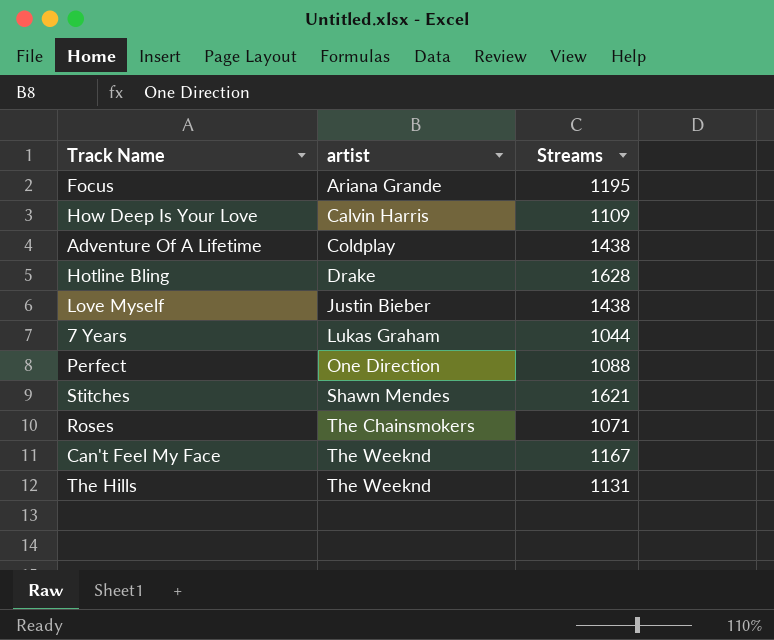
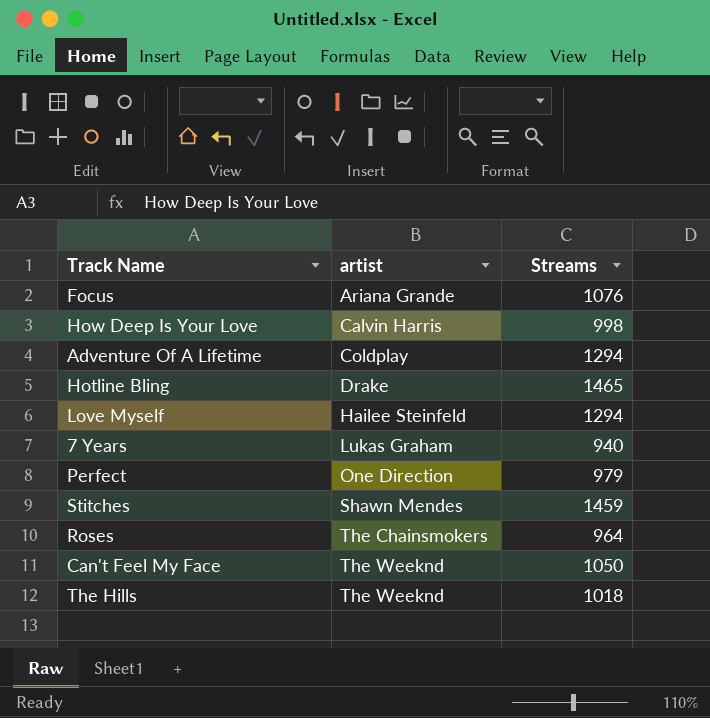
Focus | Streams: 1195 -> 1076
How Deep Is Your Love | Streams: 1109 -> 998
Adventure Of A Lifetime | Streams: 1438 -> 1294
Hotline Bling | Streams: 1628 -> 1465
Love Myself | artist: Justin Bieber -> Hailee Steinfeld
Love Myself | Streams: 1438 -> 1294
7 Years | Streams: 1044 -> 940
Perfect | Streams: 1088 -> 979
Stitches | Streams: 1621 -> 1459
Roses | Streams: 1071 -> 964
Can't Feel My Face | Streams: 1167 -> 1050
The Hills | Streams: 1131 -> 1018

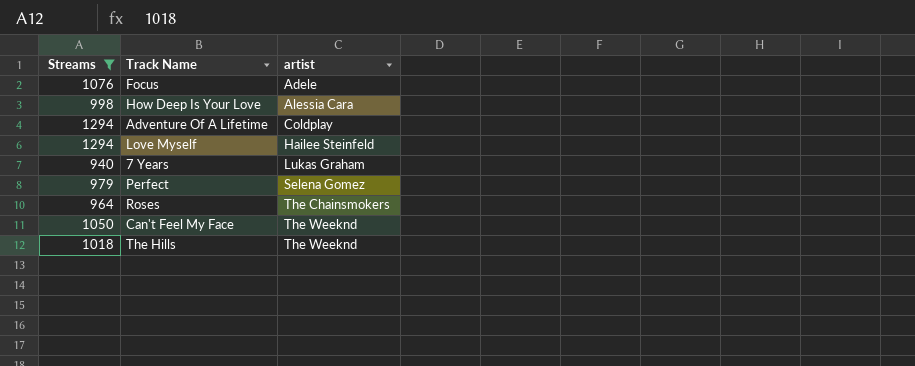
filter: none -> Streams <= 1294
column Streams | position: 3 -> 1
Focus | artist: Ariana Grande -> Adele
How Deep Is Your Love | artist: Calvin Harris -> Alessia Cara
Perfect | artist: One Direction -> Selena Gomez

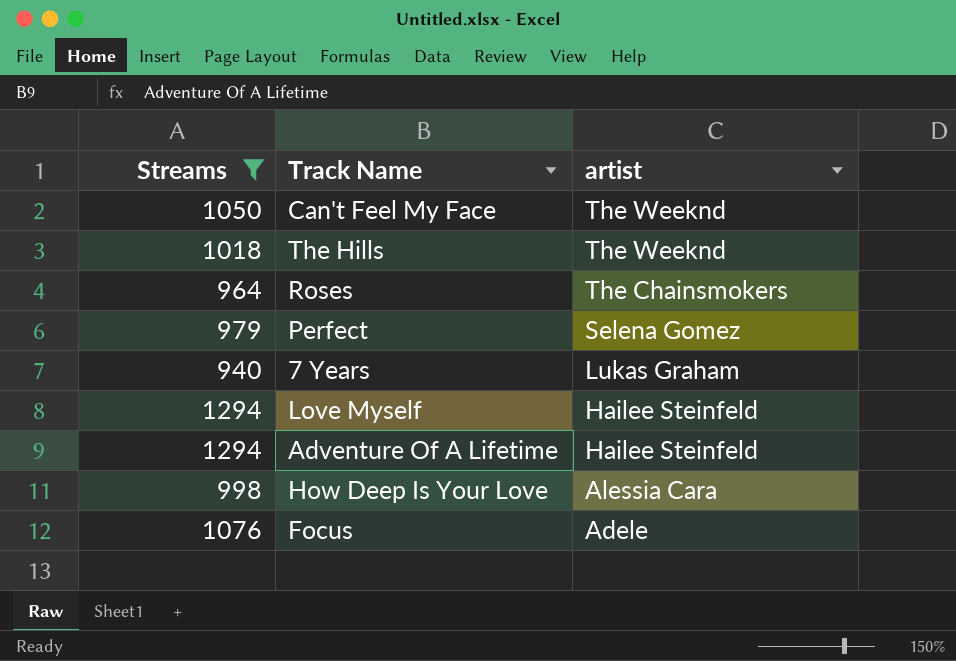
row order: artist ascending -> artist descending
Adventure Of A Lifetime | artist: Coldplay -> Hailee Steinfeld

